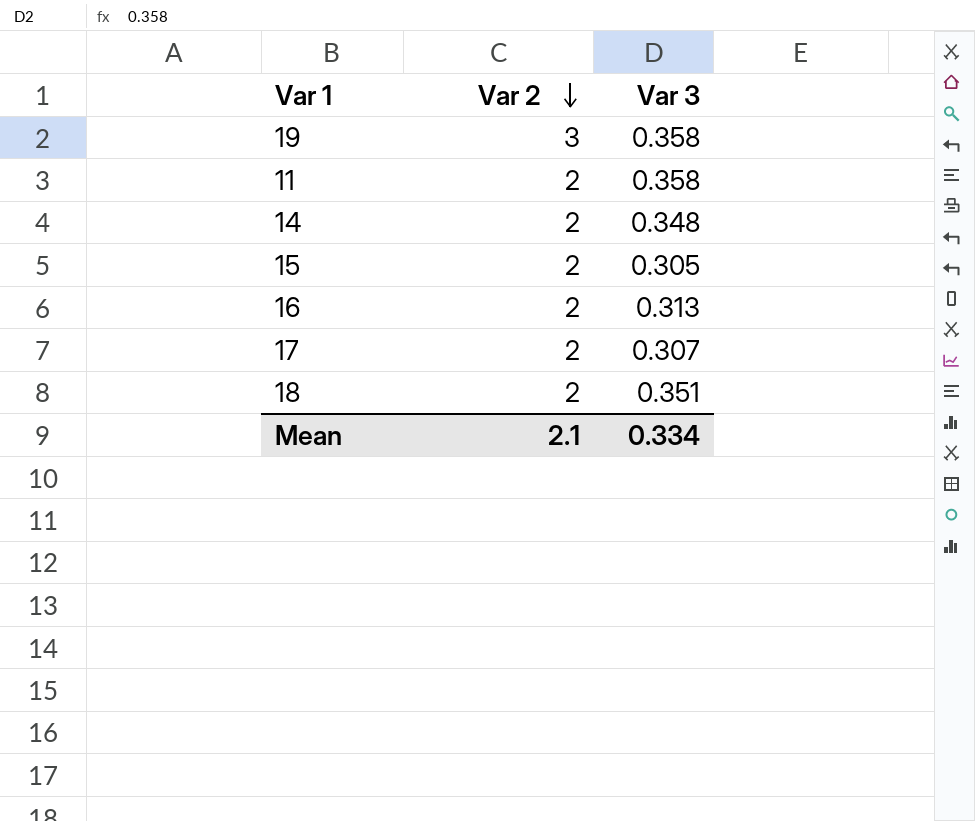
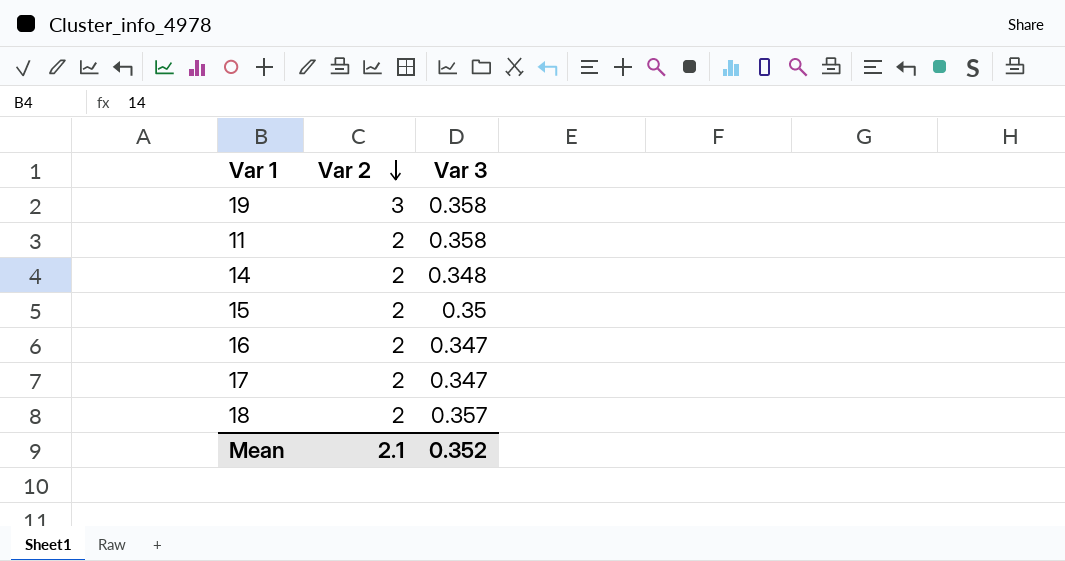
15 | Var 3: 0.305 -> 0.35
16 | Var 3: 0.313 -> 0.347
17 | Var 3: 0.307 -> 0.347
18 | Var 3: 0.351 -> 0.357
Mean | Var 3: 0.334 -> 0.352

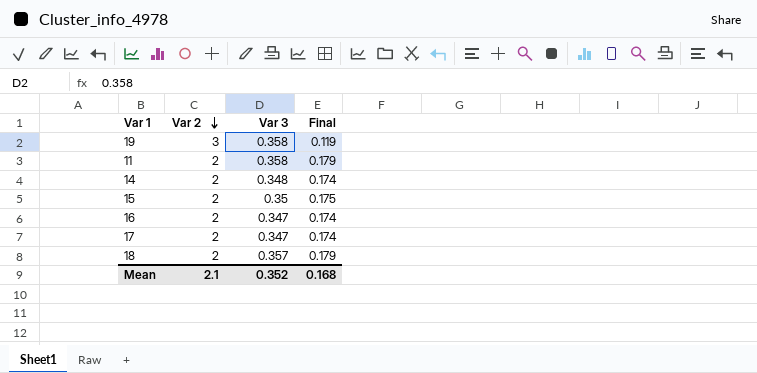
column Final | formula: none -> [Var 3] / [Var 2]

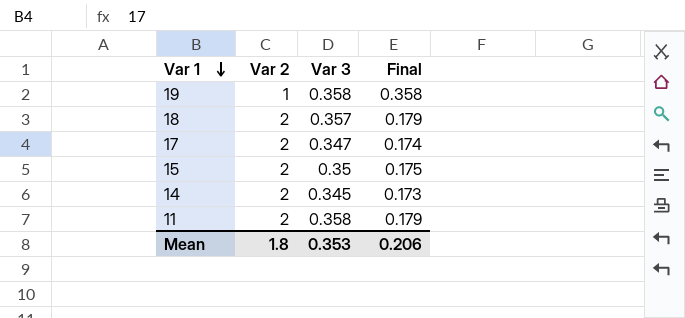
row order: Var 2 descending -> Var 1 descending
row 16: 2 | 0.347 | 0.174 -> none
19 | Var 2: 3 -> 1
19 | Final: 0.119 -> 0.358
14 | Var 3: 0.348 -> 0.345
14 | Final: 0.174 -> 0.173
Mean | Var 2: 2.1 -> 1.8
Mean | Var 3: 0.352 -> 0.353
Mean | Final: 0.168 -> 0.206

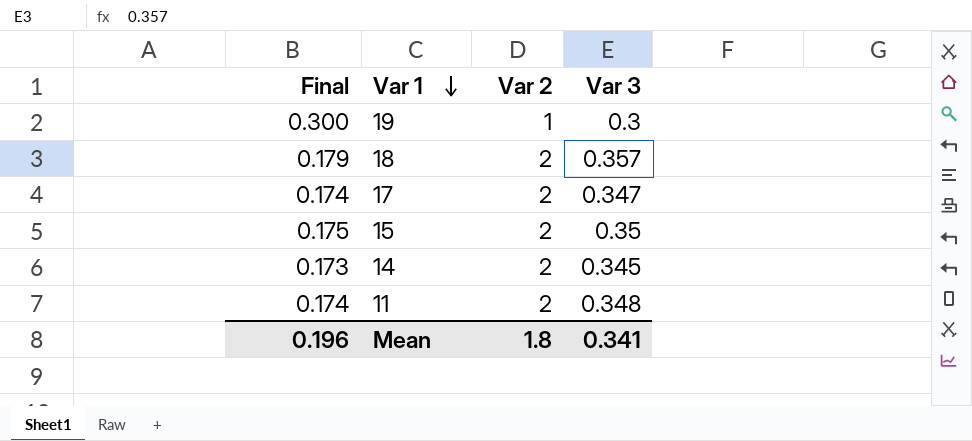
column Final | position: 4 -> 1
19 | Final: 0.358 -> 0.300
19 | Var 3: 0.358 -> 0.3
11 | Final: 0.179 -> 0.174
11 | Var 3: 0.358 -> 0.348
Mean | Final: 0.206 -> 0.196
Mean | Var 3: 0.353 -> 0.341

